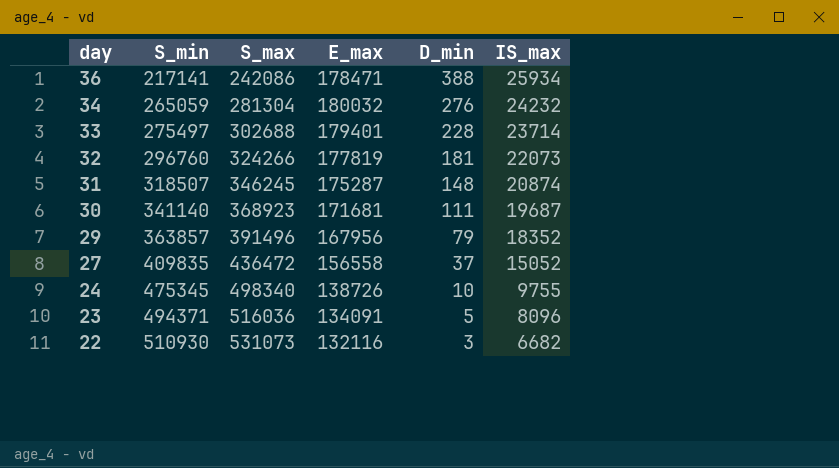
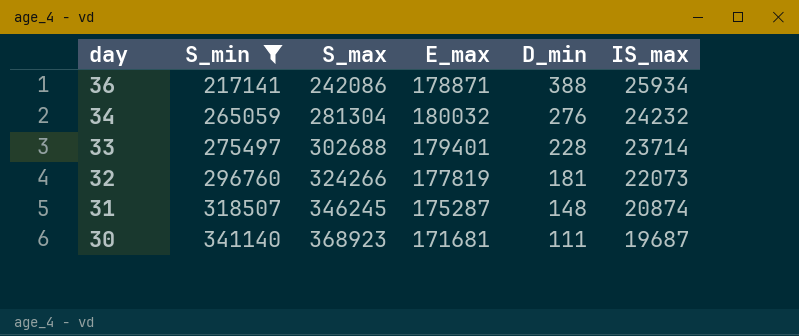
filter: none -> S_min <= 341140
36 | E_max: 178471 -> 178871

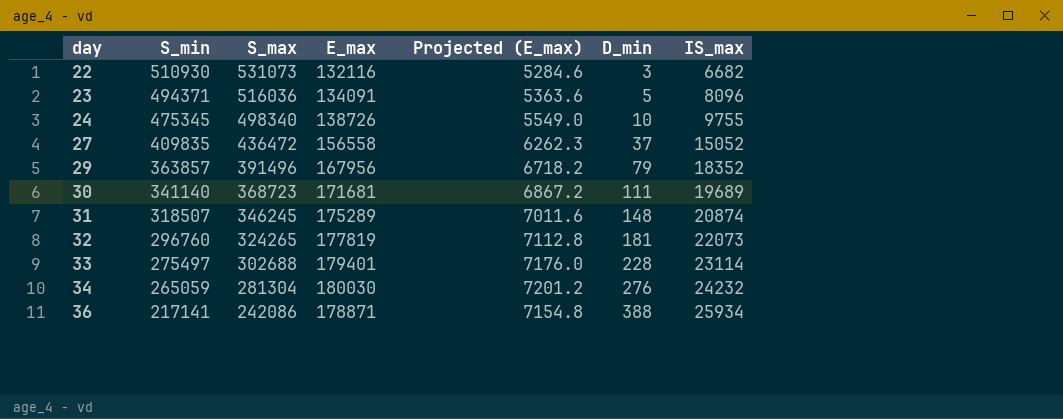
filter: S_min <= 341140 -> none
row order: day descending -> day ascending
column Projected (E_max) | formula: none -> [E_max] * 0.04
30 | S_max: 368923 -> 368723
30 | IS_max: 19687 -> 19689
31 | E_max: 175287 -> 175289
32 | S_max: 324266 -> 324265
33 | IS_max: 23714 -> 23114
34 | E_max: 180032 -> 180030

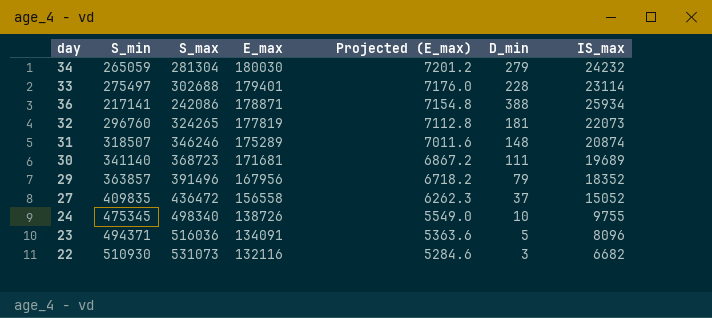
row order: day ascending -> E_max descending
34 | D_min: 276 -> 279
31 | S_max: 346245 -> 346246

